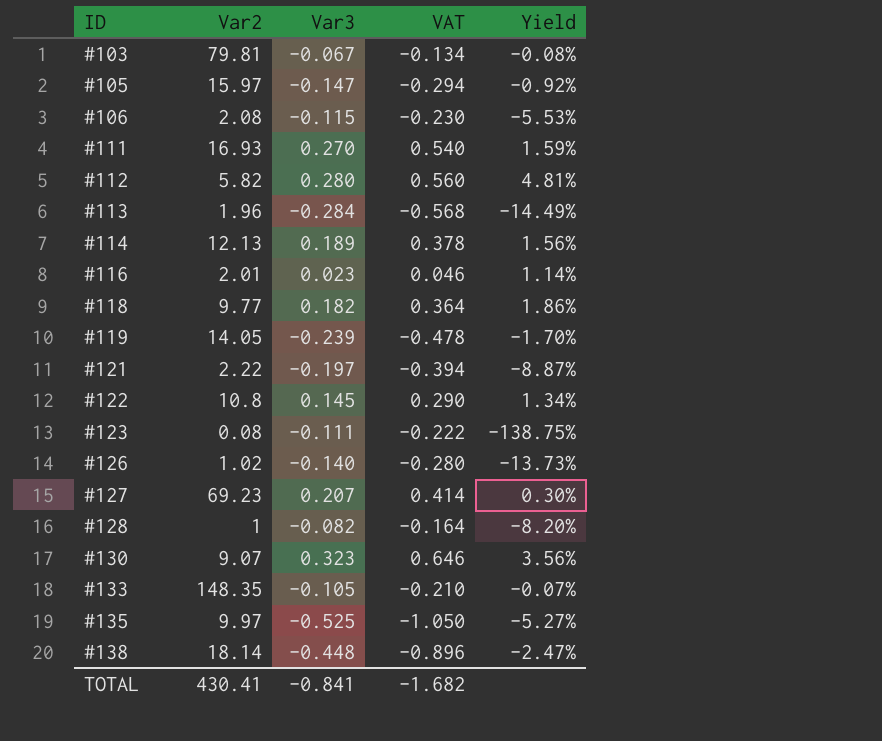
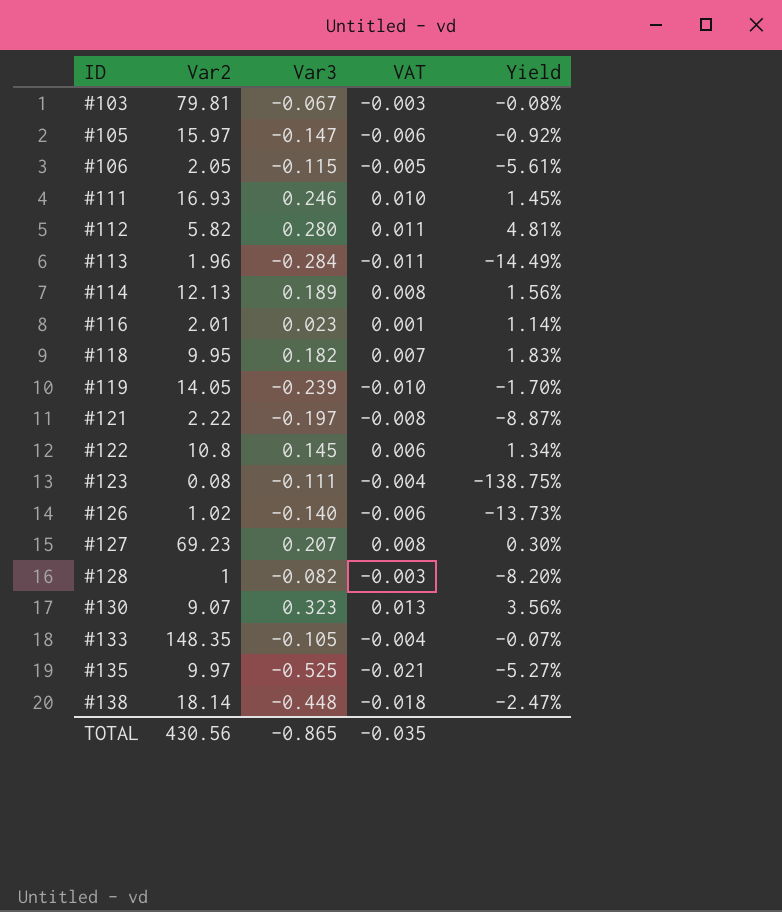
column VAT | formula: [Var3] * 2 -> [Var3] * 0.04
#106 | Var2: 2.08 -> 2.05
#106 | Yield: -5.53% -> -5.61%
#111 | Var3: 0.270 -> 0.246
#111 | Yield: 1.59% -> 1.45%
#118 | Var2: 9.77 -> 9.95
#118 | Yield: 1.86% -> 1.83%
TOTAL | Var2: 430.41 -> 430.56
TOTAL | Var3: -0.841 -> -0.865
TOTAL | VAT: -1.682 -> -0.035

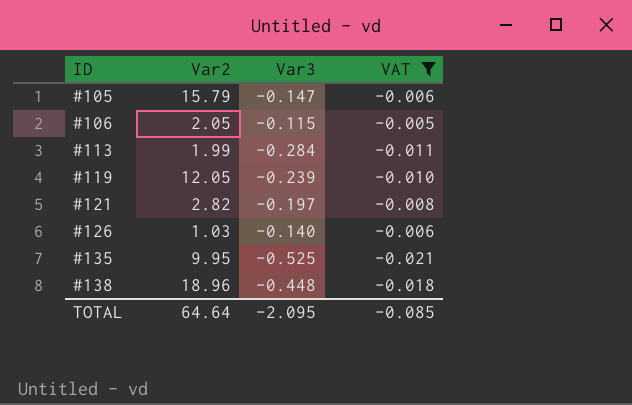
filter: none -> VAT <= -0.005
column Yield | formula: [Var3] / [Var2] -> none
#105 | Var2: 15.97 -> 15.79
#113 | Var2: 1.96 -> 1.99
#119 | Var2: 14.05 -> 12.05
#121 | Var2: 2.22 -> 2.82
#126 | Var2: 1.02 -> 1.03
#135 | Var2: 9.97 -> 9.95
#138 | Var2: 18.14 -> 18.96
TOTAL | Var2: 430.56 -> 64.64
TOTAL | Var3: -0.865 -> -2.095
TOTAL | VAT: -0.035 -> -0.085

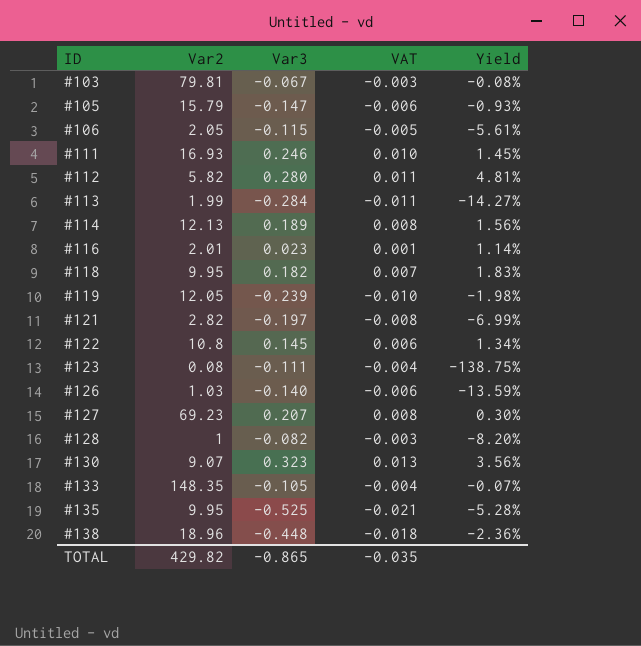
filter: VAT <= -0.005 -> none
column Yield | formula: none -> [Var3] / [Var2]
TOTAL | Var2: 64.64 -> 429.82
TOTAL | Var3: -2.095 -> -0.865
TOTAL | VAT: -0.085 -> -0.035

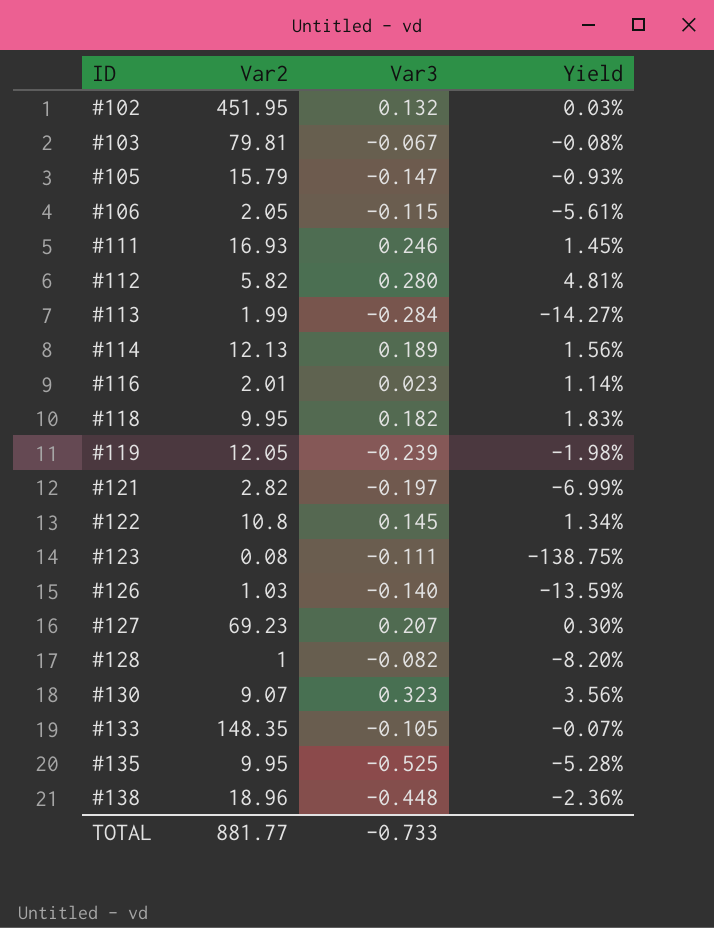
column VAT | formula: [Var3] * 0.04 -> none
row #102: none -> 451.95 | 0.132 | 0.03%
TOTAL | Var2: 429.82 -> 881.77
TOTAL | Var3: -0.865 -> -0.733

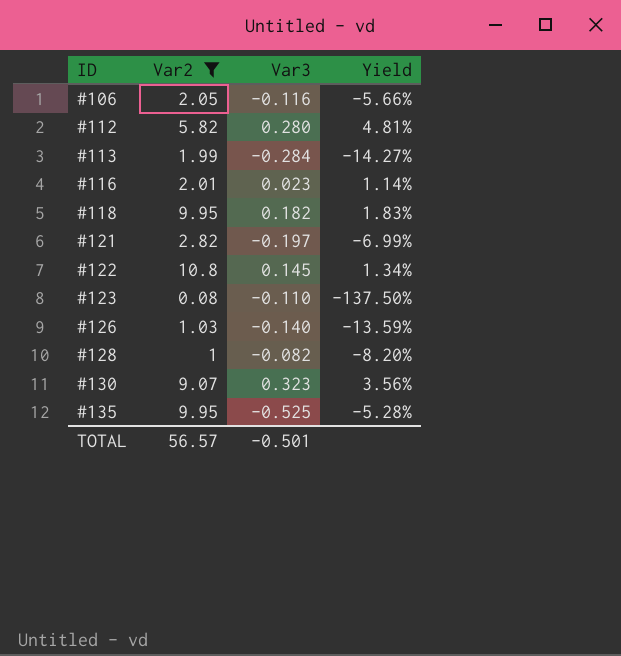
filter: none -> Var2 <= 10.8
#106 | Var3: -0.115 -> -0.116
#106 | Yield: -5.61% -> -5.66%
#123 | Var3: -0.111 -> -0.110
#123 | Yield: -138.75% -> -137.50%
TOTAL | Var2: 881.77 -> 56.57
TOTAL | Var3: -0.733 -> -0.501

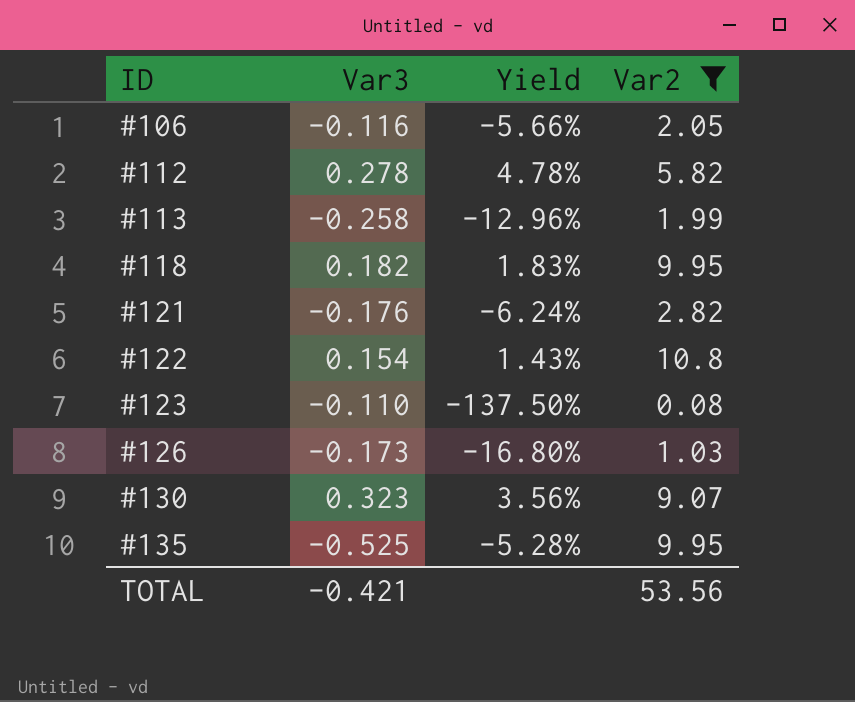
column Var2 | position: 2 -> 4
row #116: 2.01 | 0.023 | 1.14% -> none
row #128: 1 | -0.082 | -8.20% -> none
#112 | Var3: 0.280 -> 0.278
#112 | Yield: 4.81% -> 4.78%
#113 | Var3: -0.284 -> -0.258
#113 | Yield: -14.27% -> -12.96%
#121 | Var3: -0.197 -> -0.176
#121 | Yield: -6.99% -> -6.24%
#122 | Var3: 0.145 -> 0.154
#122 | Yield: 1.34% -> 1.43%
#126 | Var3: -0.140 -> -0.173
#126 | Yield: -13.59% -> -16.80%
TOTAL | Var3: -0.501 -> -0.421
TOTAL | Var2: 56.57 -> 53.56

